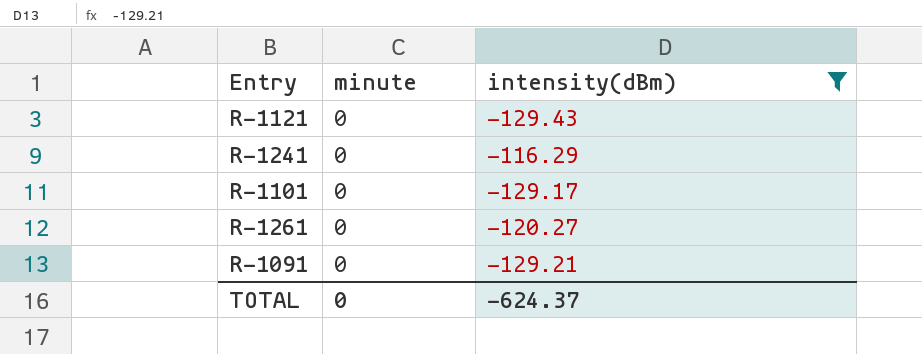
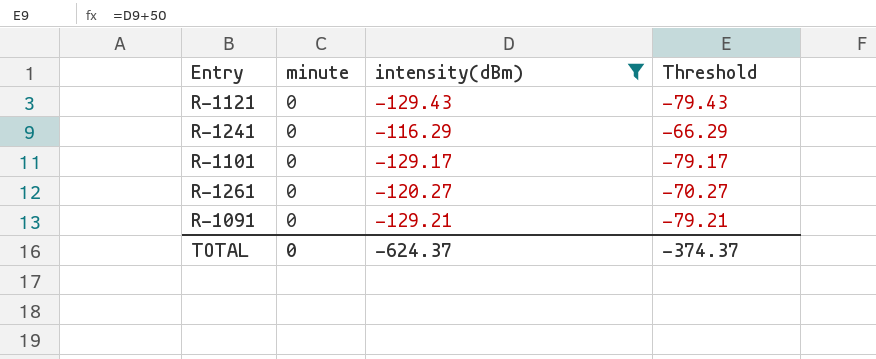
column Threshold | formula: none -> [intensity(dBm)] + 50

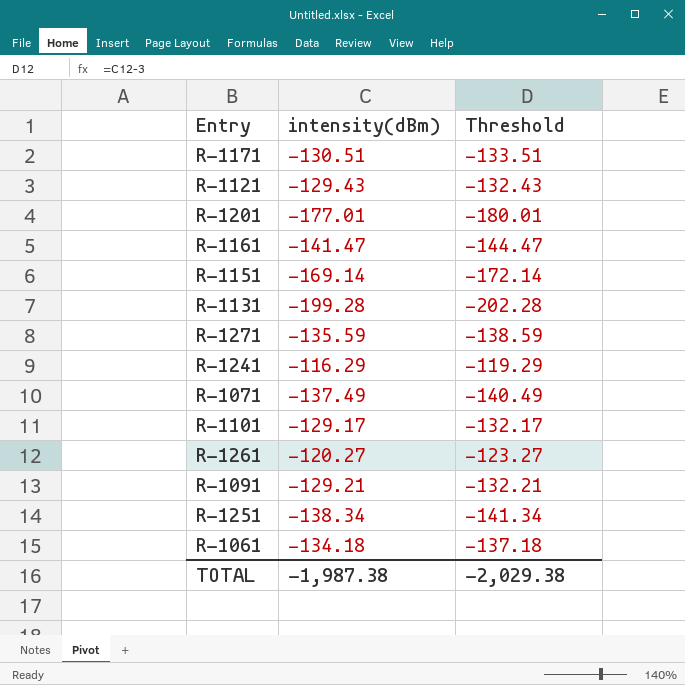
filter: intensity(dBm) >= -129.43 -> none
column minute | position: 2 -> none
column Threshold | formula: [intensity(dBm)] + 50 -> [intensity(dBm)] - 3
TOTAL | intensity(dBm): -624.37 -> -1,987.38
TOTAL | Threshold: -374.37 -> -2,029.38

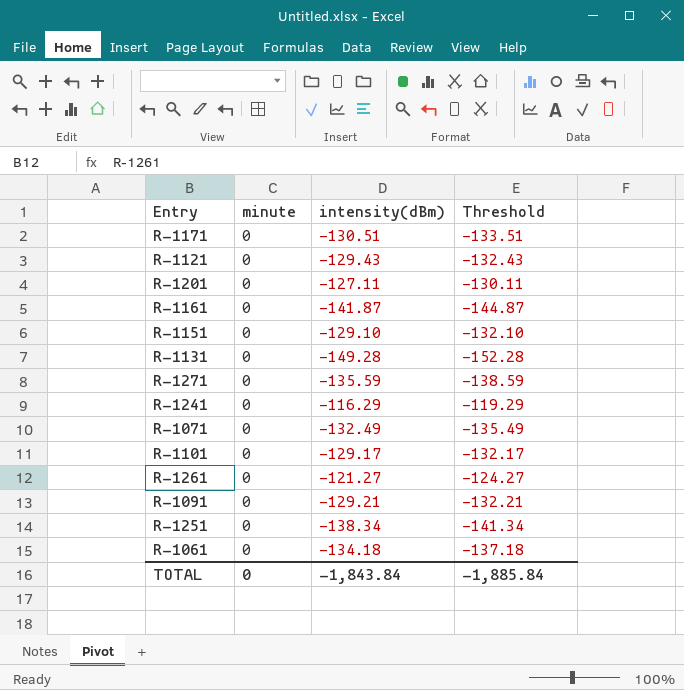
column minute | position: none -> 2
R-1201 | intensity(dBm): -177.01 -> -127.11
R-1201 | Threshold: -180.01 -> -130.11
R-1161 | intensity(dBm): -141.47 -> -141.87
R-1161 | Threshold: -144.47 -> -144.87
R-1151 | intensity(dBm): -169.14 -> -129.10
R-1151 | Threshold: -172.14 -> -132.10
R-1131 | intensity(dBm): -199.28 -> -149.28
R-1131 | Threshold: -202.28 -> -152.28
R-1071 | intensity(dBm): -137.49 -> -132.49
R-1071 | Threshold: -140.49 -> -135.49
R-1261 | intensity(dBm): -120.27 -> -121.27
R-1261 | Threshold: -123.27 -> -124.27
TOTAL | intensity(dBm): -1,987.38 -> -1,843.84
TOTAL | Threshold: -2,029.38 -> -1,885.84

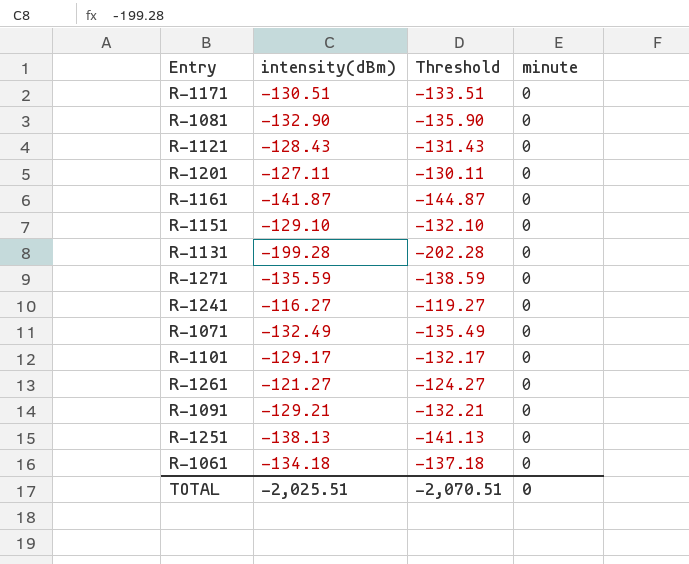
column minute | position: 2 -> 4
row R-1081: none -> -132.90 | -135.90 | 0
R-1121 | intensity(dBm): -129.43 -> -128.43
R-1121 | Threshold: -132.43 -> -131.43
R-1131 | intensity(dBm): -149.28 -> -199.28
R-1131 | Threshold: -152.28 -> -202.28
R-1241 | intensity(dBm): -116.29 -> -116.27
R-1241 | Threshold: -119.29 -> -119.27
R-1251 | intensity(dBm): -138.34 -> -138.13
R-1251 | Threshold: -141.34 -> -141.13
TOTAL | intensity(dBm): -1,843.84 -> -2,025.51
TOTAL | Threshold: -1,885.84 -> -2,070.51

